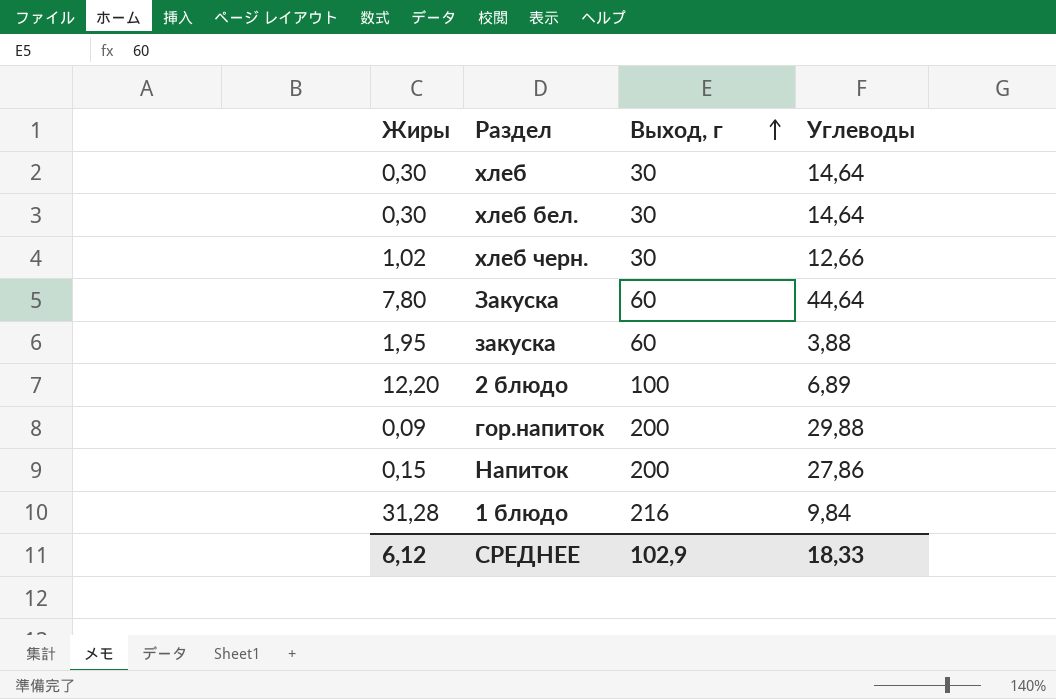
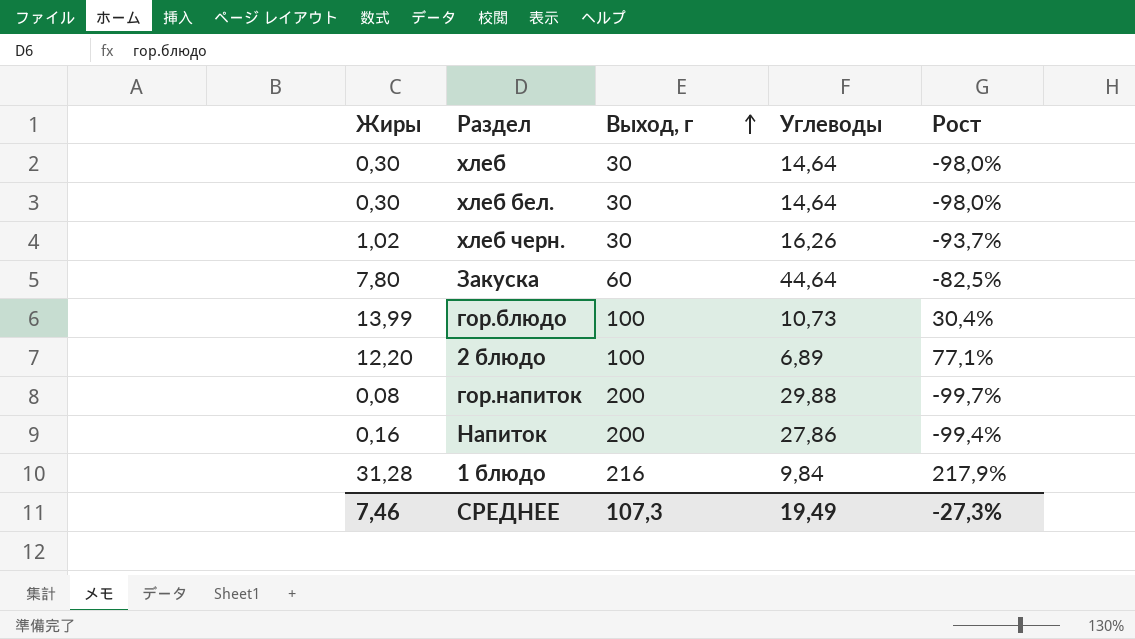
column Рост | formula: none -> ([Жиры] - [Углеводы]) / [Углеводы]
row закуска: 1,95 | 60 | 3,88 -> none
хлеб черн. | Углеводы: 12,66 -> 16,26
row гор.блюдо: none -> 13,99 | 100 | 10,73 | 30,4%
гор.напиток | Жиры: 0,09 -> 0,08
Напиток | Жиры: 0,15 -> 0,16
СРЕДНЕЕ | Жиры: 6,12 -> 7,46
СРЕДНЕЕ | Выход, г: 102,9 -> 107,3
СРЕДНЕЕ | Углеводы: 18,33 -> 19,49

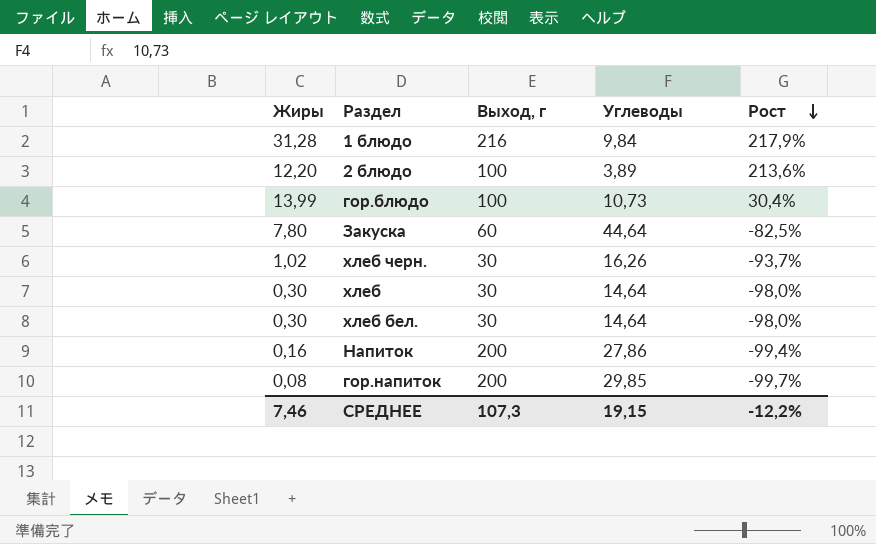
row order: Выход, г ascending -> Рост descending
2 блюдо | Углеводы: 6,89 -> 3,89
2 блюдо | Рост: 77,1% -> 213,6%
гор.напиток | Углеводы: 29,88 -> 29,85
СРЕДНЕЕ | Углеводы: 19,49 -> 19,15
СРЕДНЕЕ | Рост: -27,3% -> -12,2%

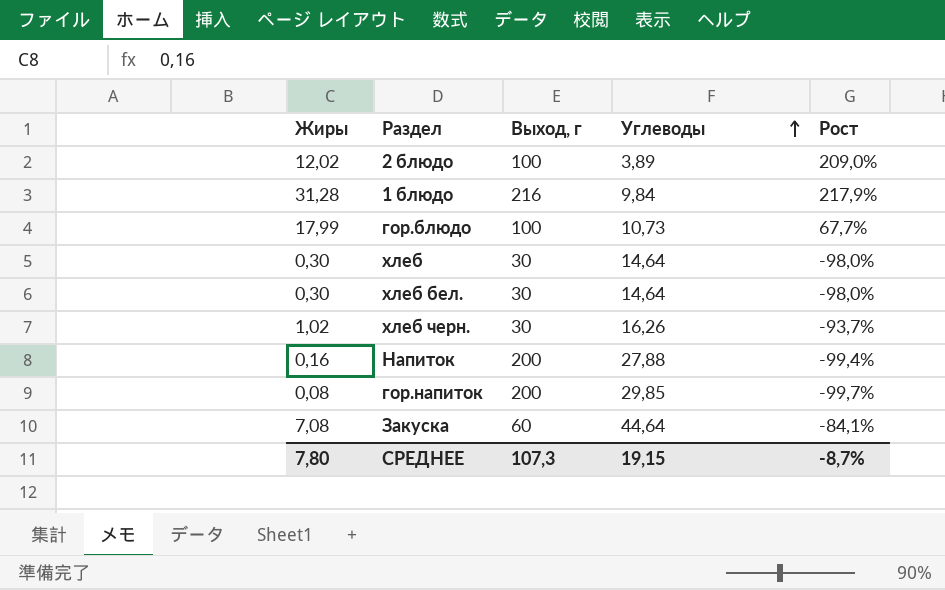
row order: Рост descending -> Углеводы ascending
2 блюдо | Жиры: 12,20 -> 12,02
2 блюдо | Рост: 213,6% -> 209,0%
гор.блюдо | Жиры: 13,99 -> 17,99
гор.блюдо | Рост: 30,4% -> 67,7%
Напиток | Углеводы: 27,86 -> 27,88
Закуска | Жиры: 7,80 -> 7,08
Закуска | Рост: -82,5% -> -84,1%
СРЕДНЕЕ | Жиры: 7,46 -> 7,80
СРЕДНЕЕ | Рост: -12,2% -> -8,7%

